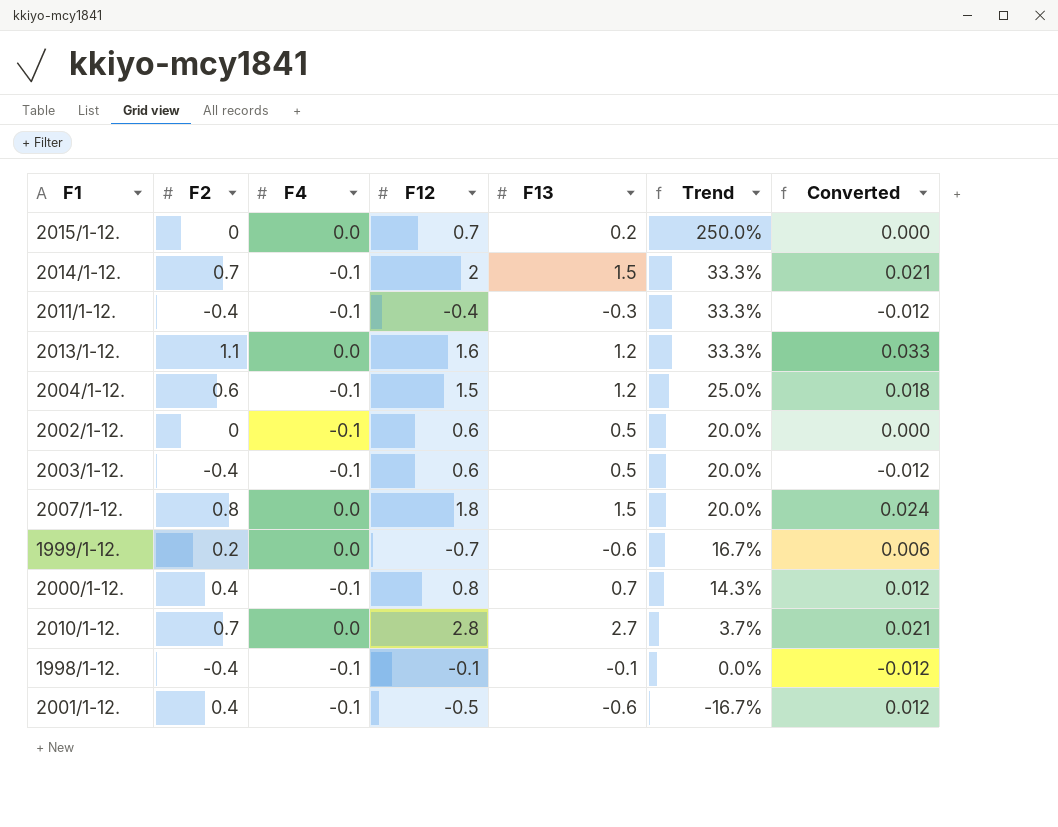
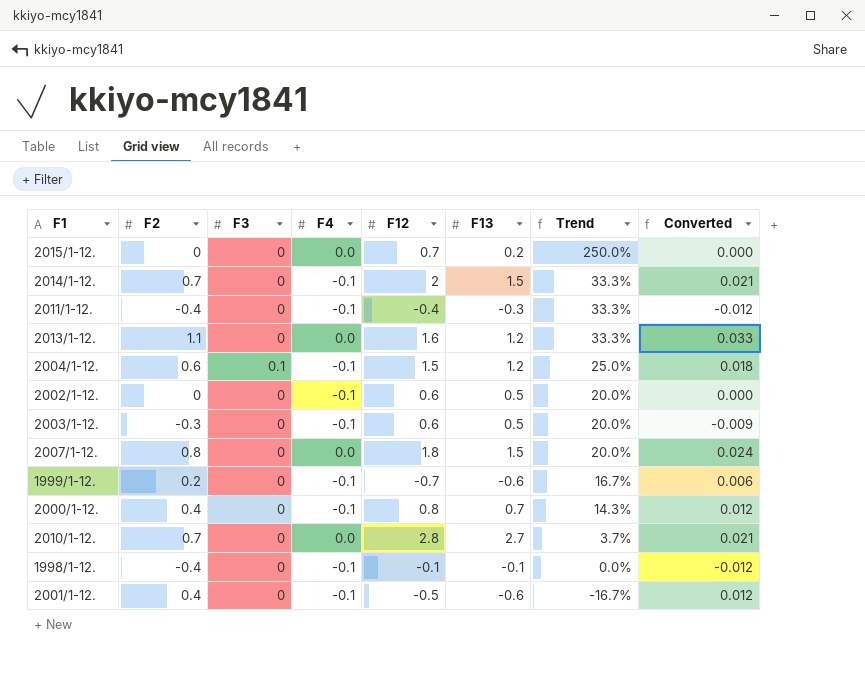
column F3 | position: none -> 3
2003/1-12. | F2: -0.4 -> -0.3
2003/1-12. | Converted: -0.012 -> -0.009
1999/1-12. | F4: 0.0 -> -0.1

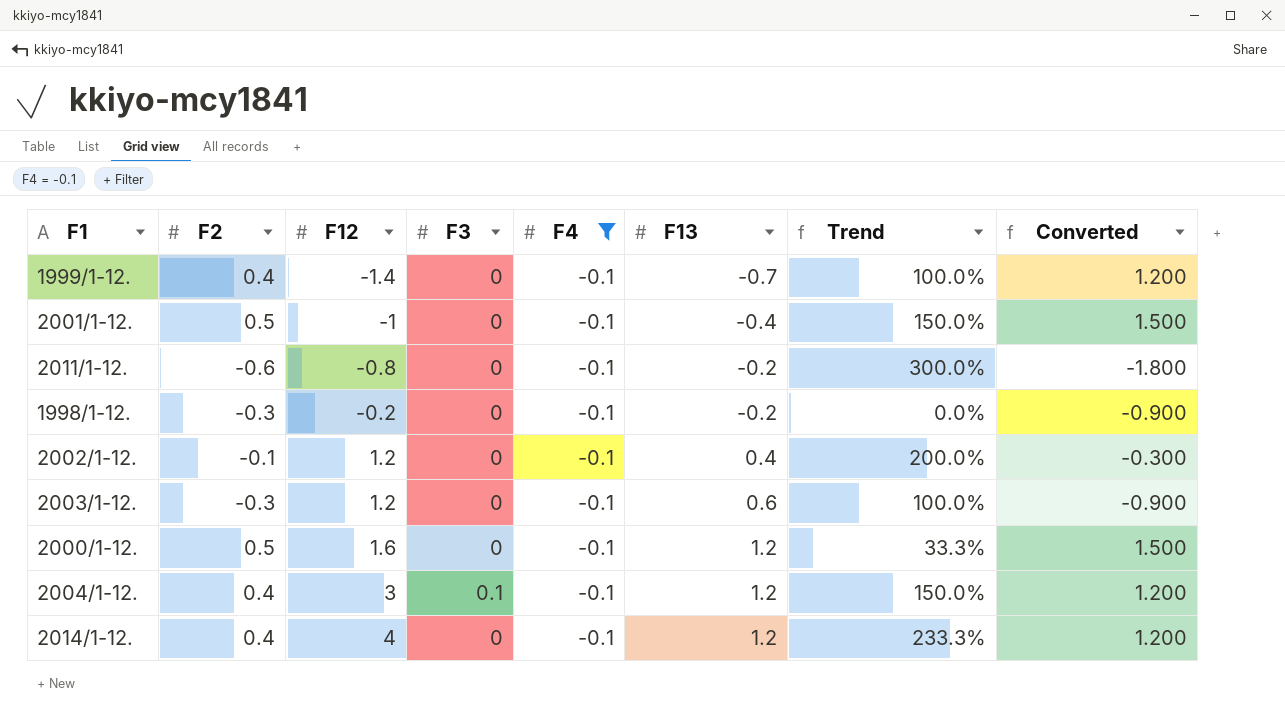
filter: none -> F4 = -0.1
row order: Trend descending -> F12 ascending
column F12 | position: 5 -> 3
column Converted | formula: [F2] * 0.03 -> [F2] * 3
1999/1-12. | F2: 0.2 -> 0.4
1999/1-12. | F12: -0.7 -> -1.4
1999/1-12. | F13: -0.6 -> -0.7
1999/1-12. | Trend: 16.7% -> 100.0%
2001/1-12. | F2: 0.4 -> 0.5
2001/1-12. | F12: -0.5 -> -1
2001/1-12. | F13: -0.6 -> -0.4
2001/1-12. | Trend: -16.7% -> 150.0%
2011/1-12. | F2: -0.4 -> -0.6
2011/1-12. | F12: -0.4 -> -0.8
2011/1-12. | F13: -0.3 -> -0.2
2011/1-12. | Trend: 33.3% -> 300.0%
1998/1-12. | F2: -0.4 -> -0.3
1998/1-12. | F12: -0.1 -> -0.2
1998/1-12. | F13: -0.1 -> -0.2
2002/1-12. | F2: 0 -> -0.1
2002/1-12. | F12: 0.6 -> 1.2
2002/1-12. | F13: 0.5 -> 0.4
2002/1-12. | Trend: 20.0% -> 200.0%
2003/1-12. | F12: 0.6 -> 1.2
2003/1-12. | F13: 0.5 -> 0.6
2003/1-12. | Trend: 20.0% -> 100.0%
2000/1-12. | F2: 0.4 -> 0.5
2000/1-12. | F12: 0.8 -> 1.6
2000/1-12. | F13: 0.7 -> 1.2
2000/1-12. | Trend: 14.3% -> 33.3%
2004/1-12. | F2: 0.6 -> 0.4
2004/1-12. | F12: 1.5 -> 3
2004/1-12. | Trend: 25.0% -> 150.0%
2014/1-12. | F2: 0.7 -> 0.4
2014/1-12. | F12: 2 -> 4
2014/1-12. | F13: 1.5 -> 1.2
2014/1-12. | Trend: 33.3% -> 233.3%

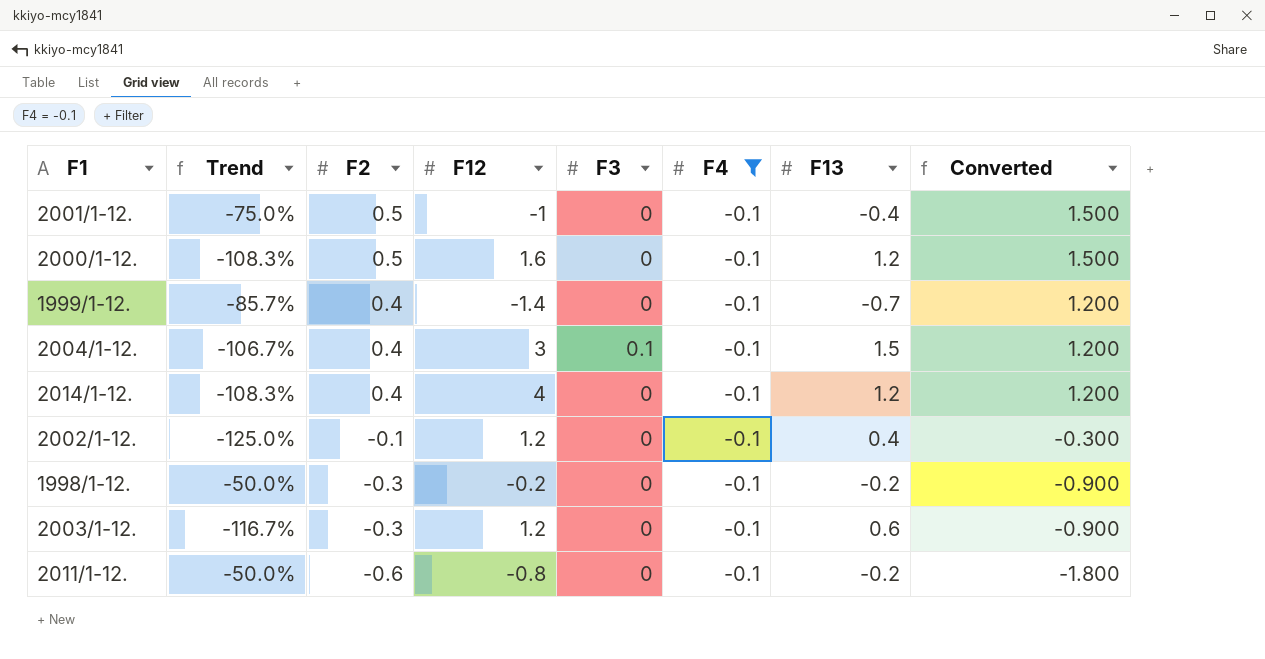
row order: F12 ascending -> F2 descending
column Trend | formula: ([F12] - [F13]) / [F13] -> ([F4] - [F13]) / [F13]
column Trend | position: 7 -> 2
2004/1-12. | F13: 1.2 -> 1.5

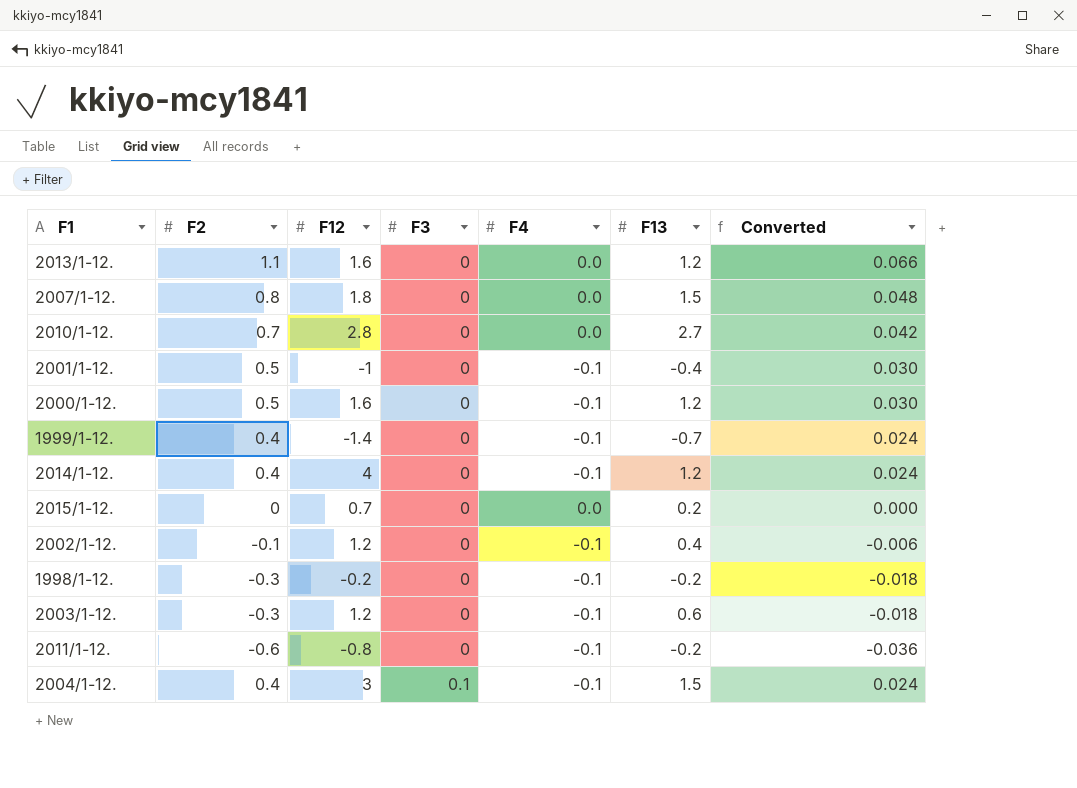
filter: F4 = -0.1 -> none
row order: F2 descending -> F3 ascending
column Trend | formula: ([F4] - [F13]) / [F13] -> none
column Converted | formula: [F2] * 3 -> [F2] * 0.06

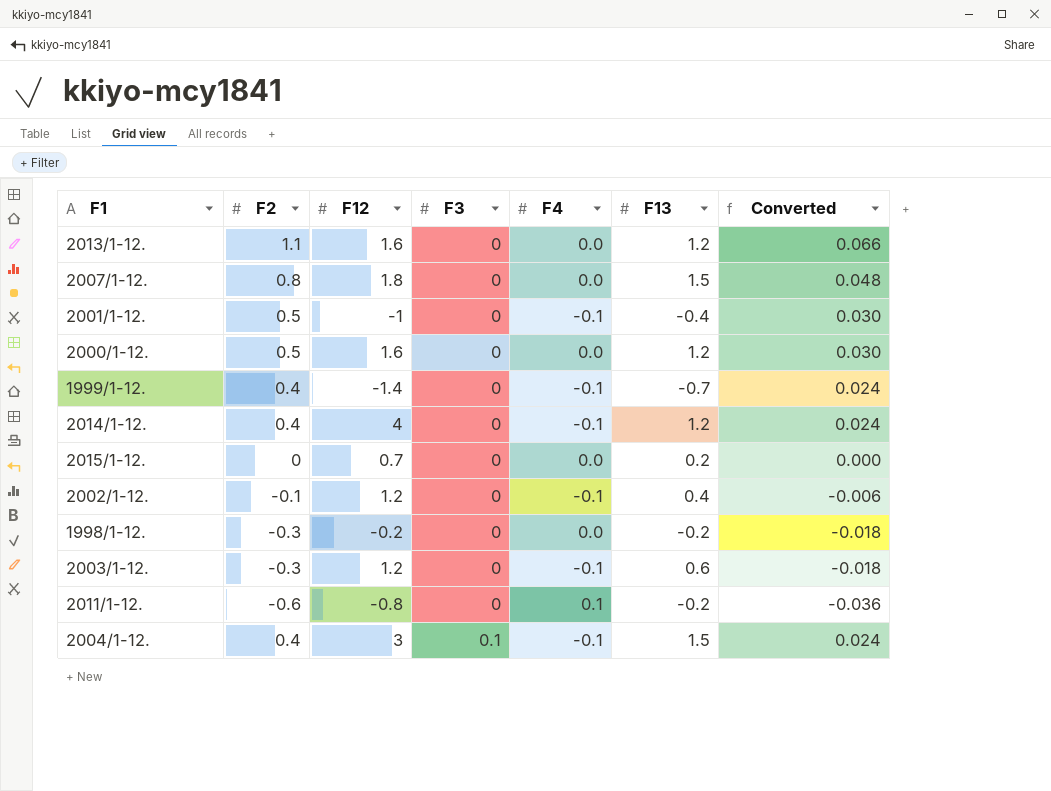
row 2010/1-12.: 0.7 | 2.8 | 0 | 0.0 | 2.7 | 0.042 -> none
2000/1-12. | F4: -0.1 -> 0.0
1998/1-12. | F4: -0.1 -> 0.0
2011/1-12. | F4: -0.1 -> 0.1

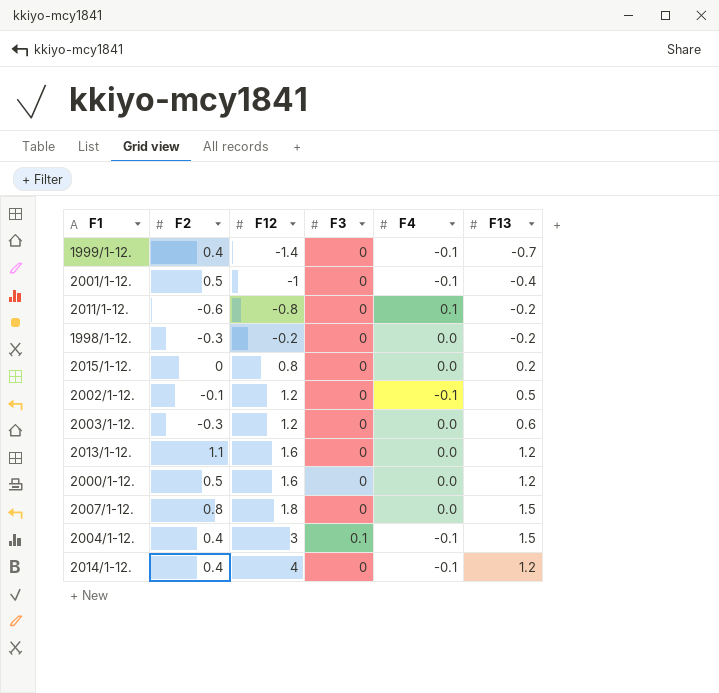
row order: F3 ascending -> F12 ascending
column Converted | formula: [F2] * 0.06 -> none
2015/1-12. | F12: 0.7 -> 0.8
2002/1-12. | F13: 0.4 -> 0.5
2003/1-12. | F4: -0.1 -> 0.0

